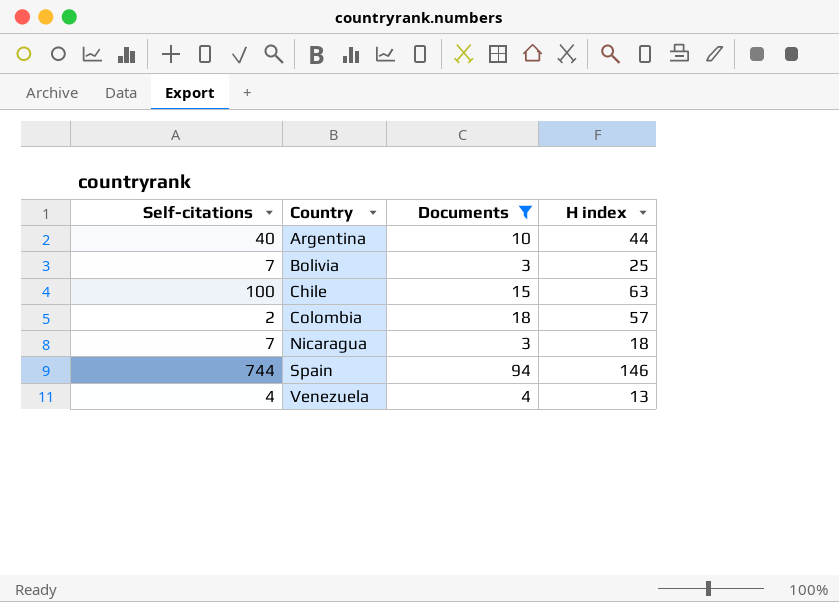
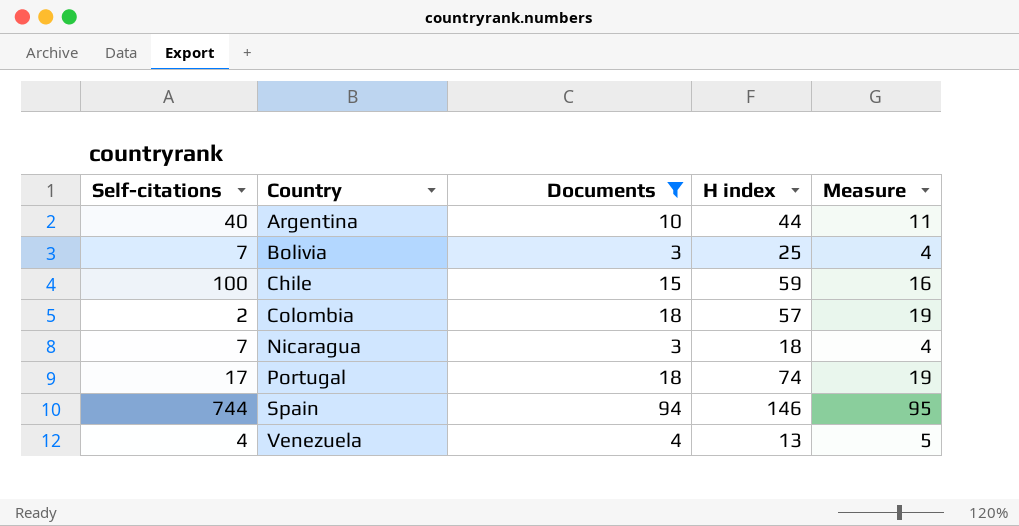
column Measure | formula: none -> [Documents] + 1
Chile | H index: 63 -> 59
row Portugal: none -> 17 | 18 | 74 | 19

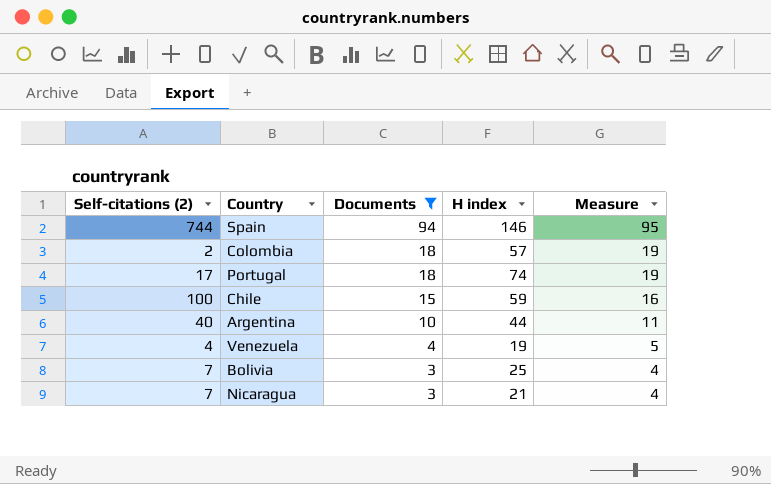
row order: Country ascending -> Documents descending
column name: Self-citations -> Self-citations (2)
Venezuela | H index: 13 -> 19
Nicaragua | H index: 18 -> 21

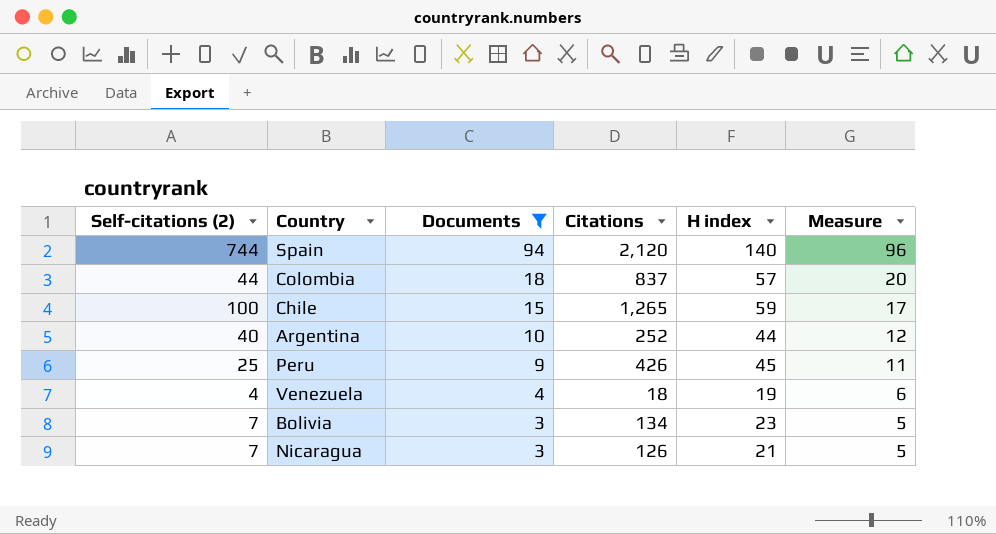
column Citations | position: none -> 4
column Measure | formula: [Documents] + 1 -> [Documents] + 2
row Portugal: 17 | 18 | 74 | 19 -> none
Spain | H index: 146 -> 140
Colombia | Self-citations (2): 2 -> 44
row Peru: none -> 25 | 9 | 426 | 45 | 11
Bolivia | H index: 25 -> 23

